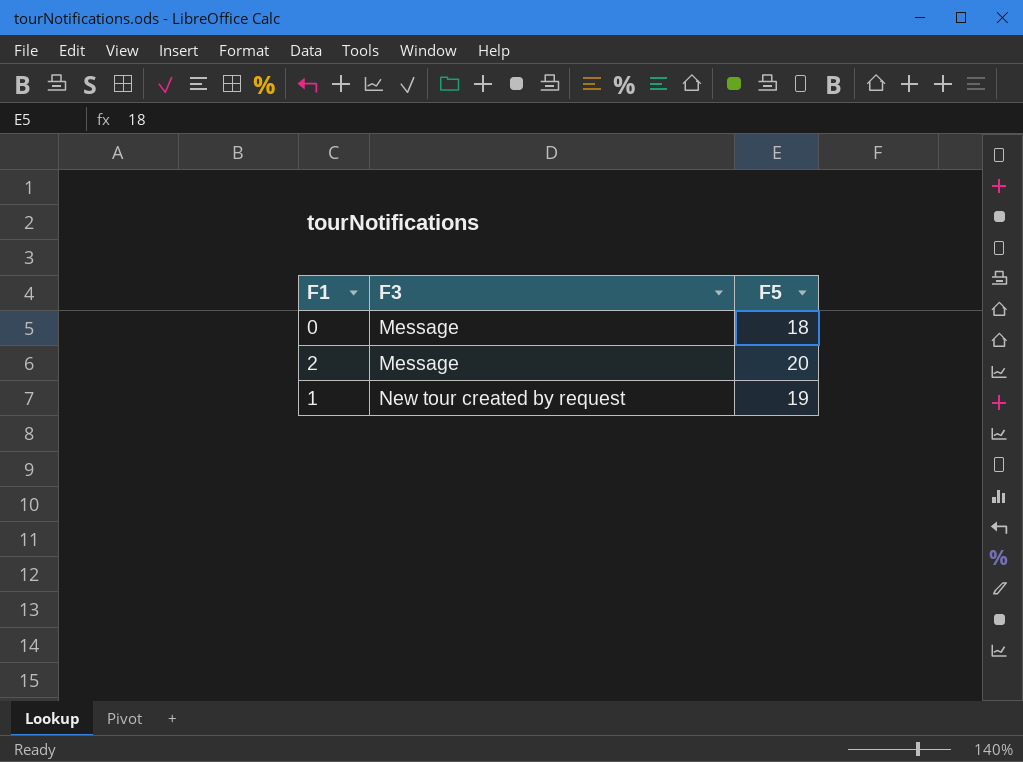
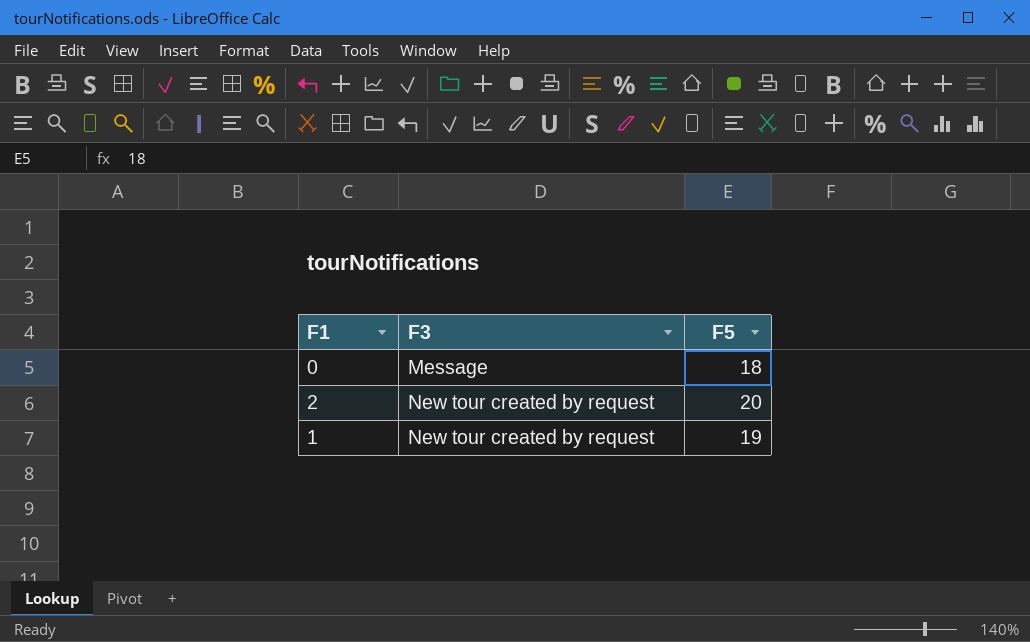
2 | F3: Message -> New tour created by request

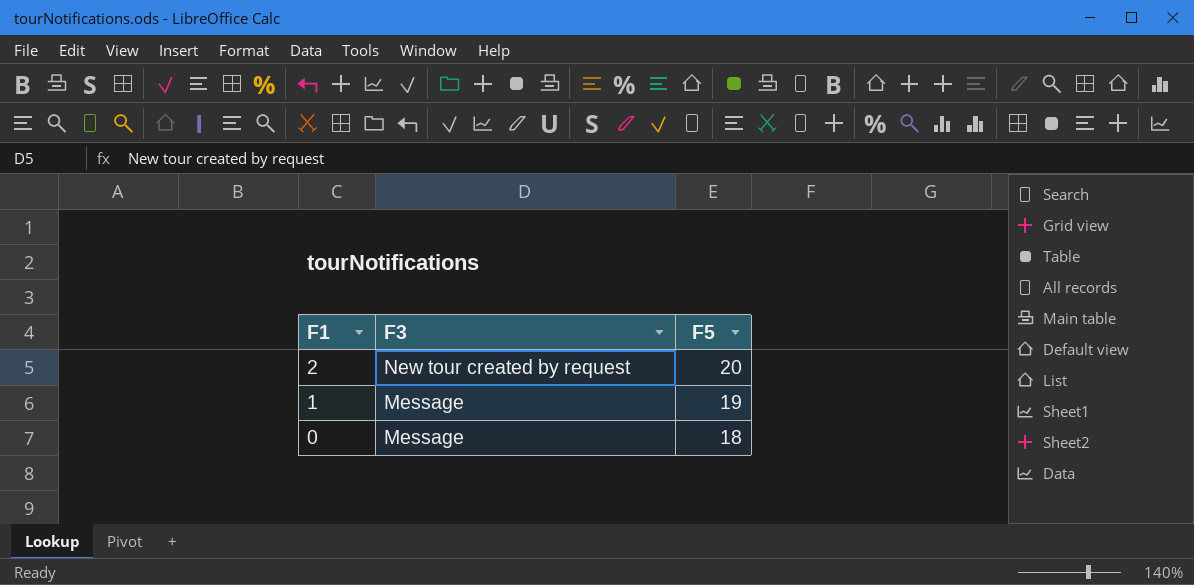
row order: F3 ascending -> F1 descending
1 | F3: New tour created by request -> Message

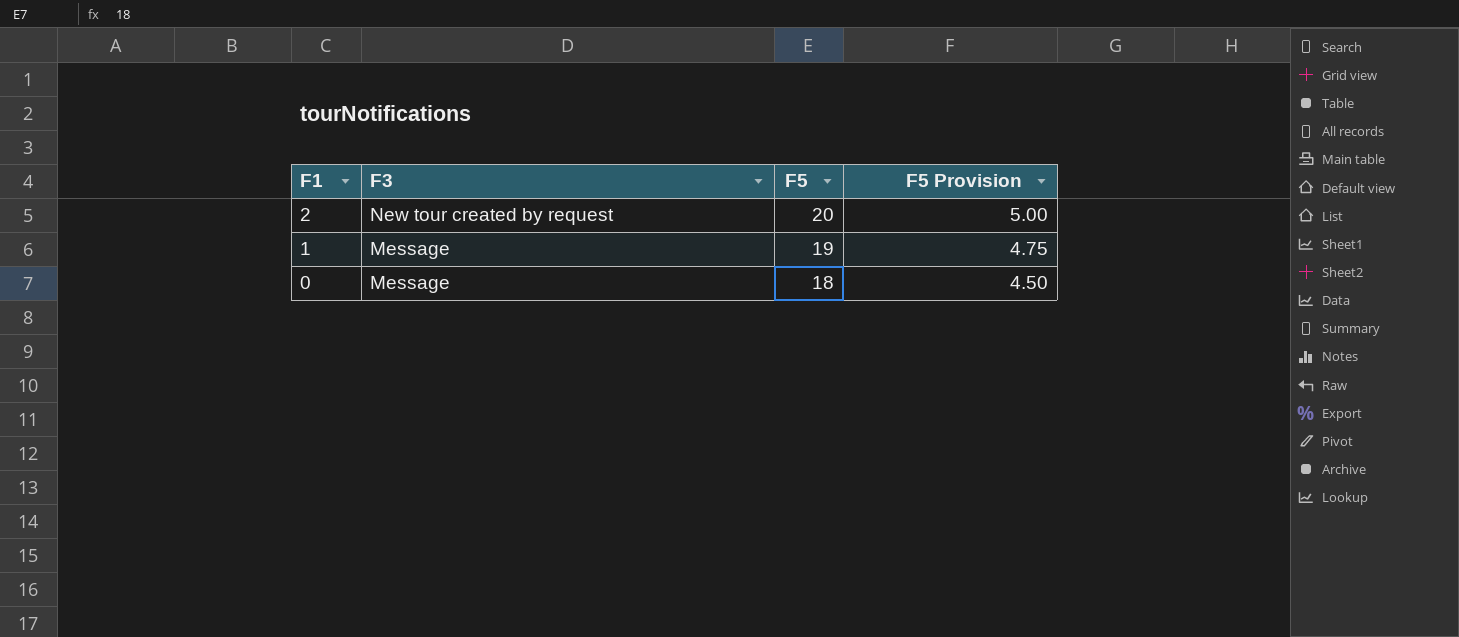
column F5 Provision | formula: none -> [F5] * 0.25

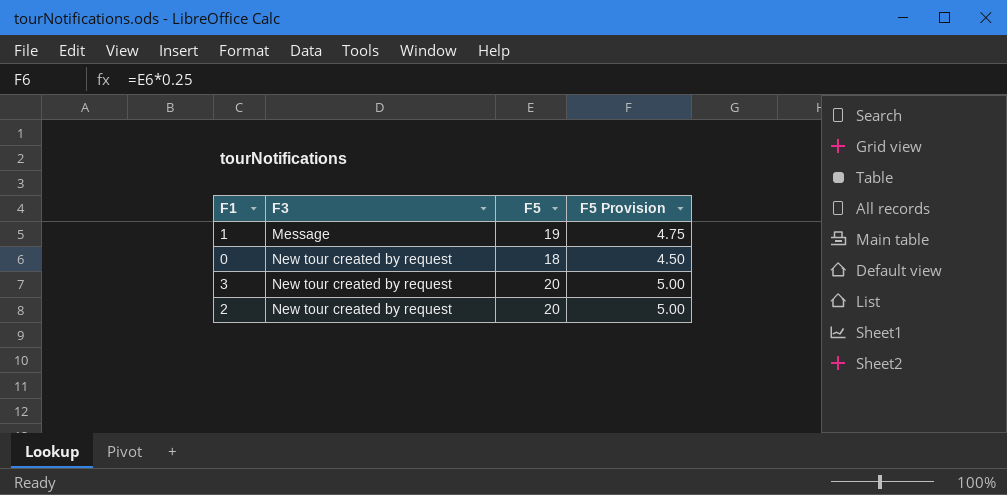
row order: F1 descending -> F3 ascending
0 | F3: Message -> New tour created by request
row 3: none -> New tour created by request | 20 | 5.00

